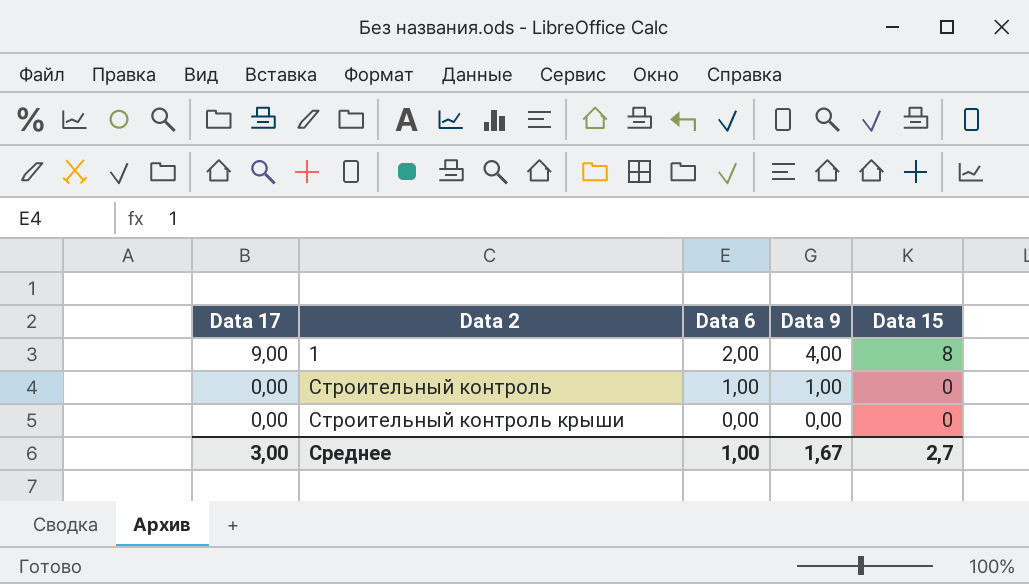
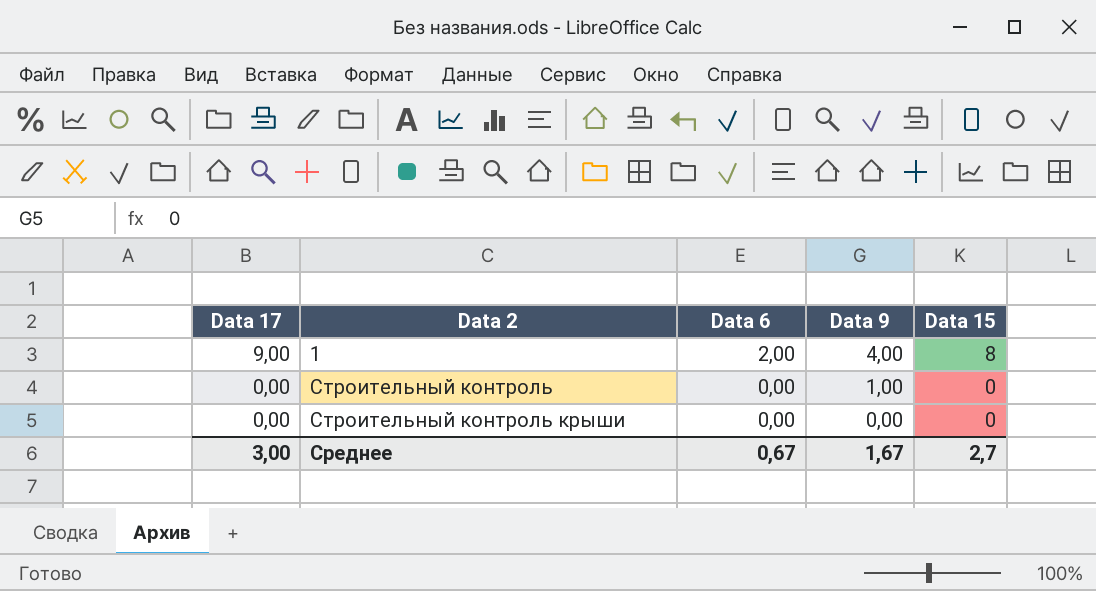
Строительный контроль | Data 6: 1,00 -> 0,00
Среднее | Data 6: 1,00 -> 0,67

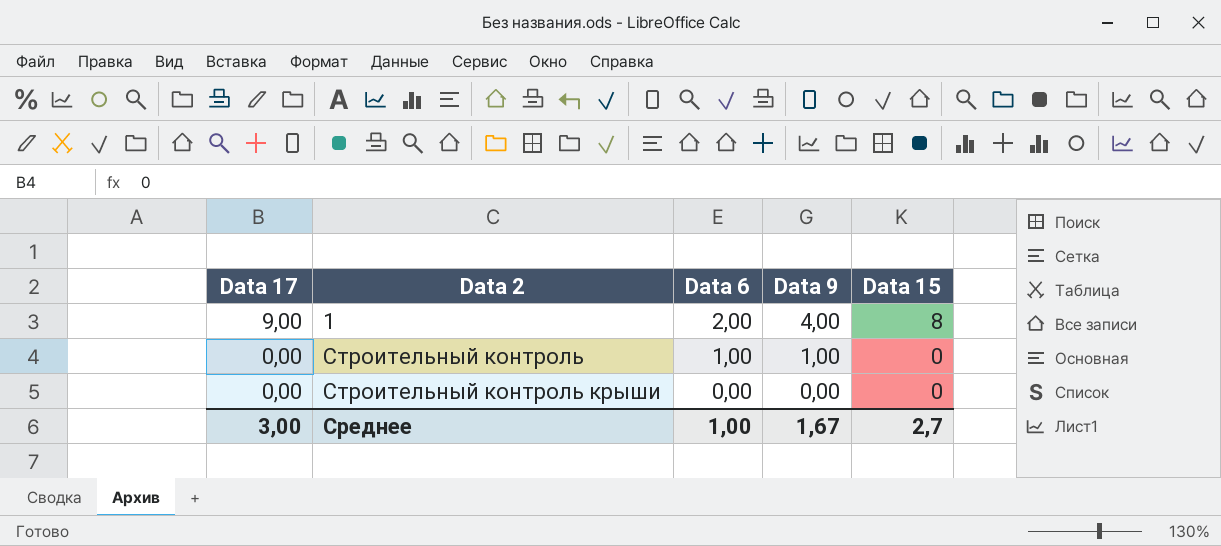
Строительный контроль | Data 6: 0,00 -> 1,00
Среднее | Data 6: 0,67 -> 1,00

